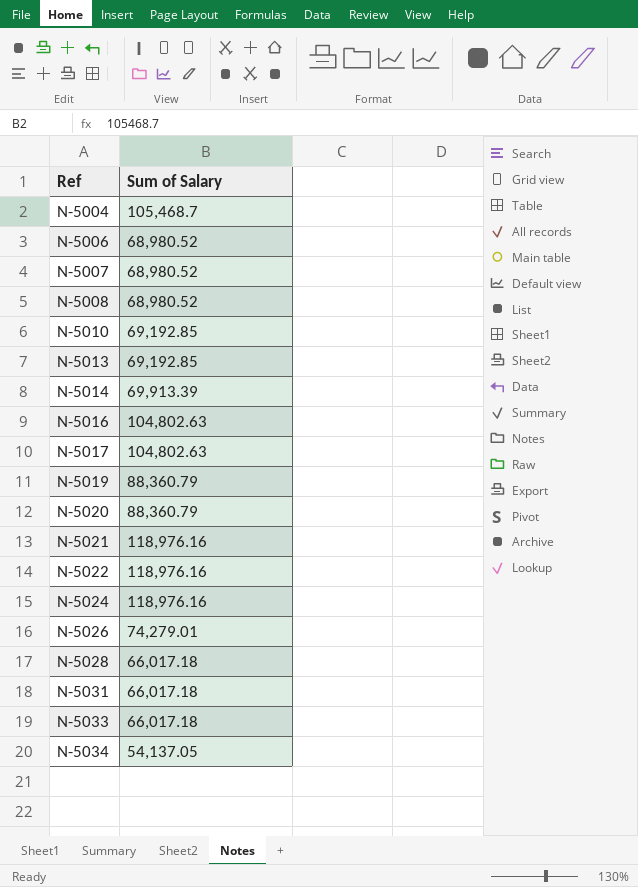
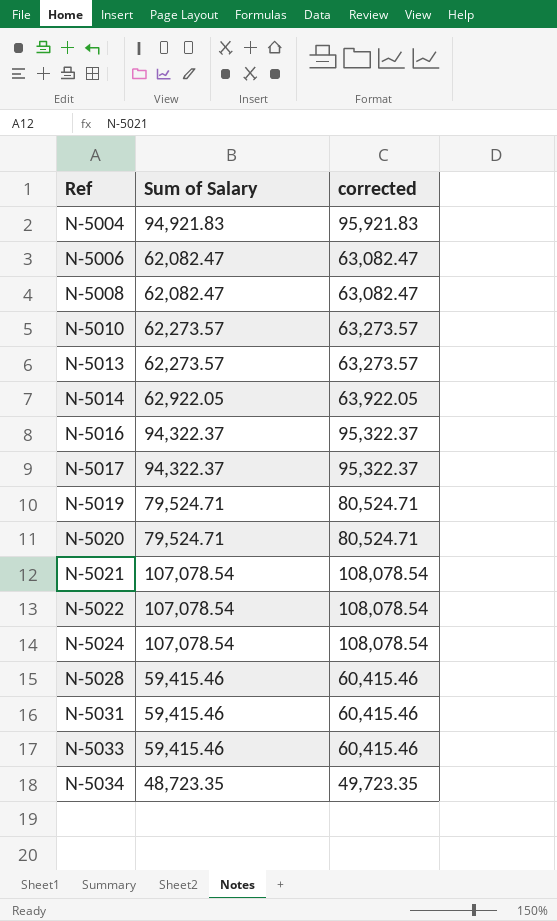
column corrected | formula: none -> [Sum of Salary] + 1000
row N-5007: 68,980.52 -> none
row N-5026: 74,279.01 -> none
N-5004 | Sum of Salary: 105,468.7 -> 94,921.83
N-5006 | Sum of Salary: 68,980.52 -> 62,082.47
N-5008 | Sum of Salary: 68,980.52 -> 62,082.47
N-5010 | Sum of Salary: 69,192.85 -> 62,273.57
N-5013 | Sum of Salary: 69,192.85 -> 62,273.57
N-5014 | Sum of Salary: 69,913.39 -> 62,922.05
N-5016 | Sum of Salary: 104,802.63 -> 94,322.37
N-5017 | Sum of Salary: 104,802.63 -> 94,322.37
N-5019 | Sum of Salary: 88,360.79 -> 79,524.71
N-5020 | Sum of Salary: 88,360.79 -> 79,524.71
N-5021 | Sum of Salary: 118,976.16 -> 107,078.54
N-5022 | Sum of Salary: 118,976.16 -> 107,078.54
N-5024 | Sum of Salary: 118,976.16 -> 107,078.54
N-5028 | Sum of Salary: 66,017.18 -> 59,415.46
N-5031 | Sum of Salary: 66,017.18 -> 59,415.46
N-5033 | Sum of Salary: 66,017.18 -> 59,415.46
N-5034 | Sum of Salary: 54,137.05 -> 48,723.35

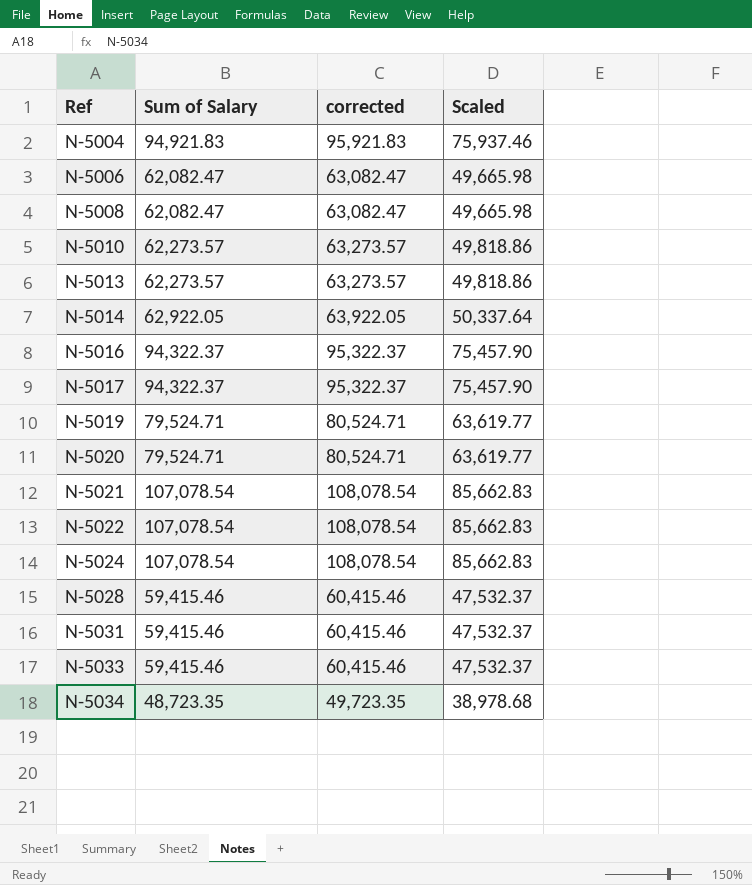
column Scaled | formula: none -> [Sum of Salary] * 0.8

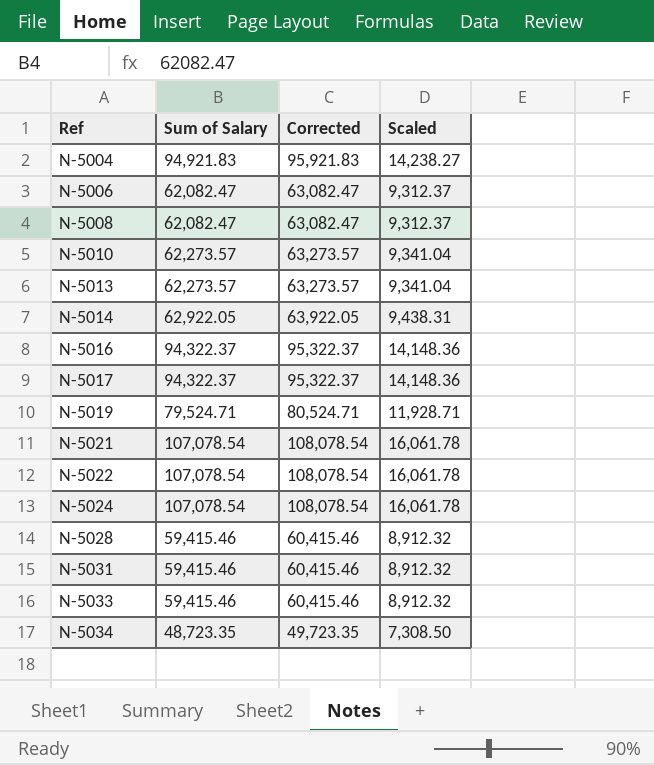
column name: corrected -> Corrected
column Scaled | formula: [Sum of Salary] * 0.8 -> [Sum of Salary] * 0.15
row N-5020: 79,524.71 | 80,524.71 | 63,619.77 -> none

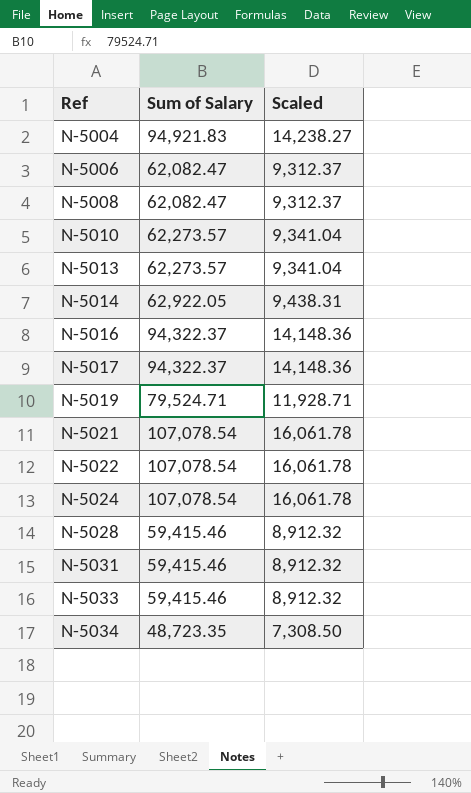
column Corrected | formula: [Sum of Salary] + 1000 -> none

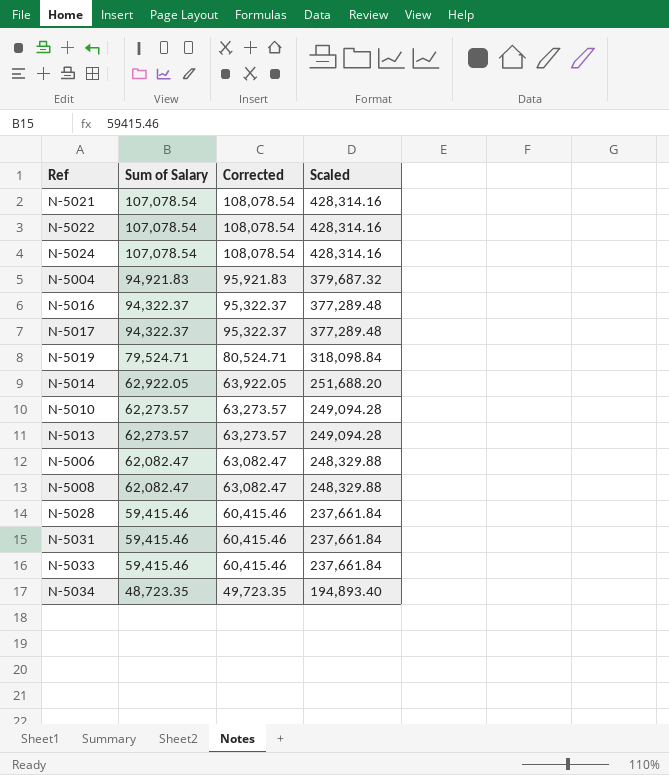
row order: Ref ascending -> Sum of Salary descending
column Corrected | formula: none -> [Sum of Salary] + 1000
column Scaled | formula: [Sum of Salary] * 0.15 -> [Sum of Salary] * 4

